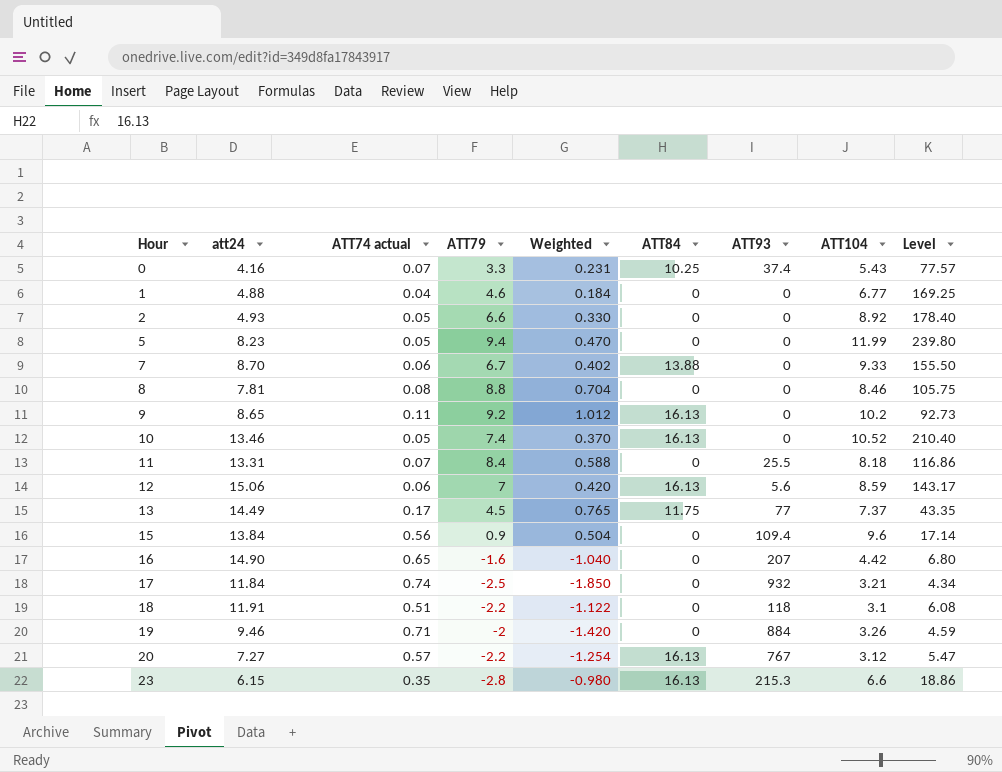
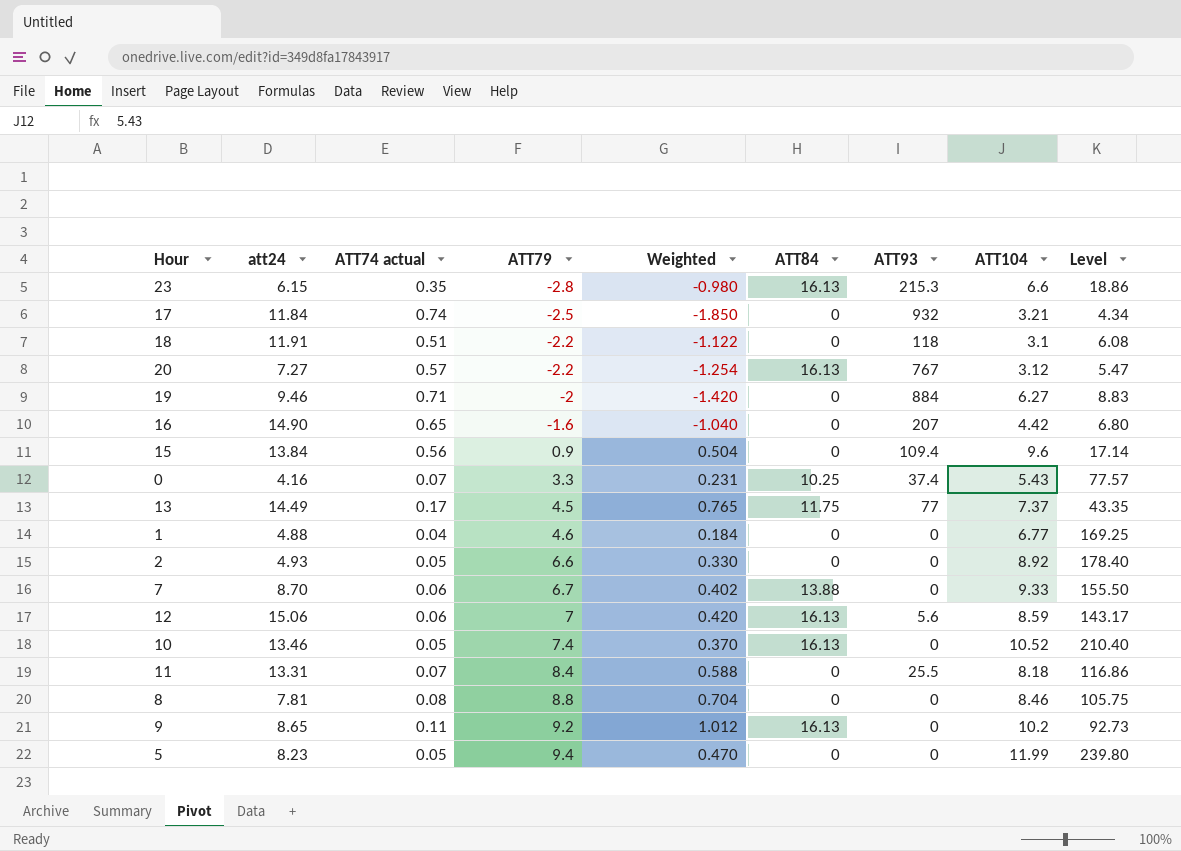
row order: Hour ascending -> ATT79 ascending
19 | ATT104: 3.26 -> 6.27
19 | Level: 4.59 -> 8.83

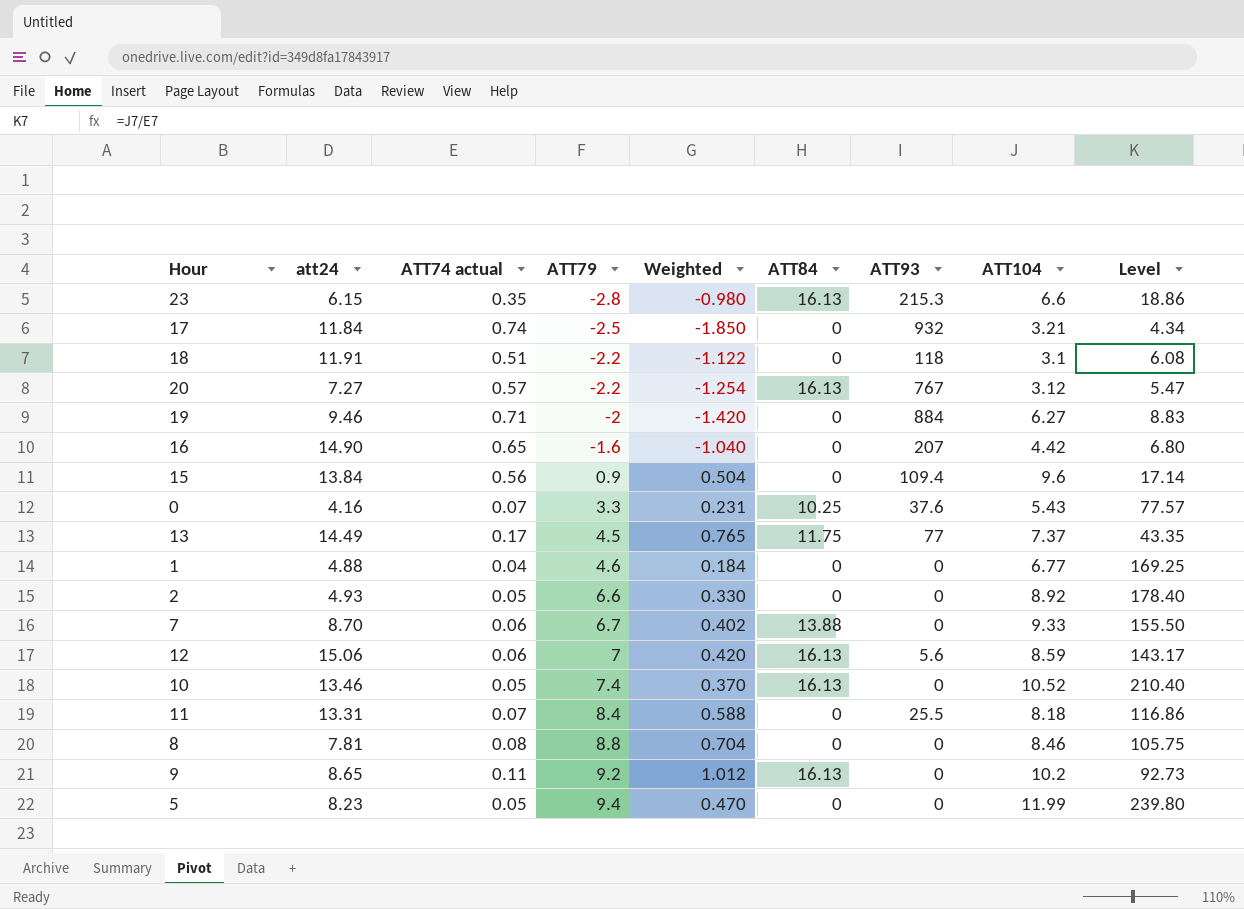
0 | ATT93: 37.4 -> 37.6

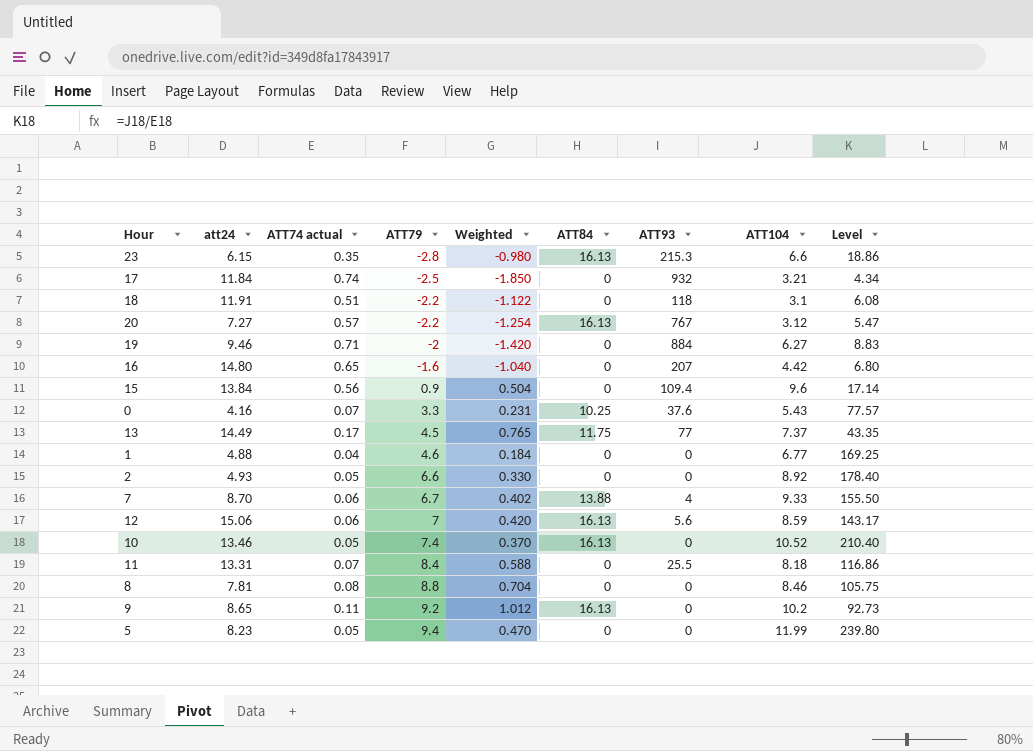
16 | att24: 14.90 -> 14.80
7 | ATT93: 0 -> 4

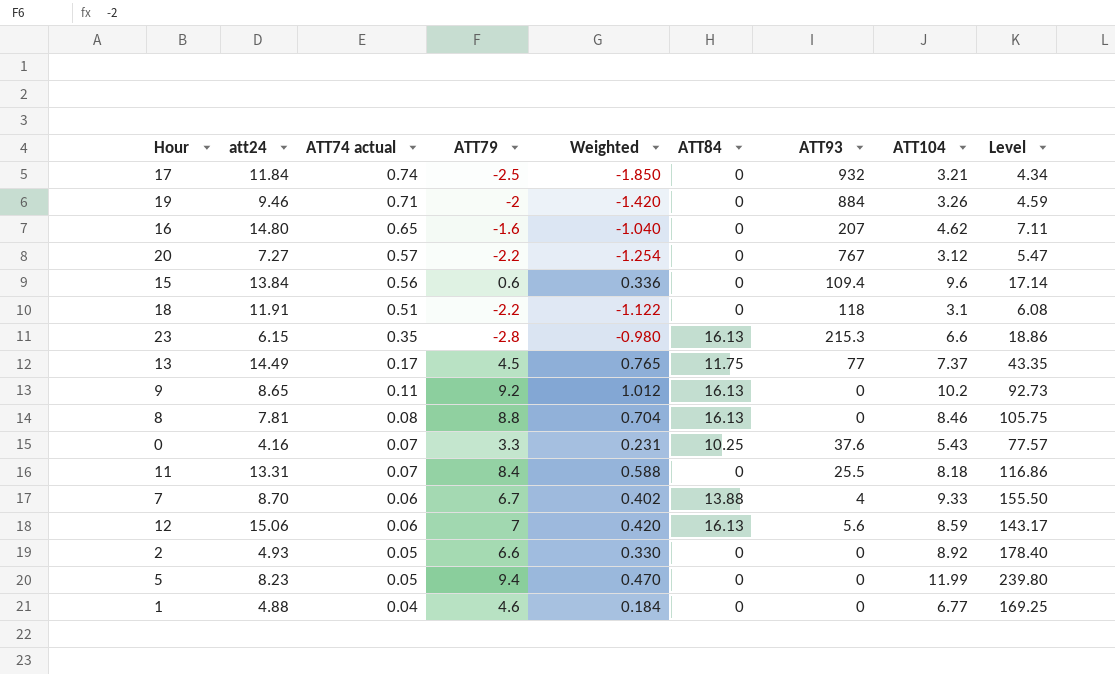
row order: ATT79 ascending -> ATT74 actual descending
row 10: 13.46 | 0.05 | 7.4 | 0.370 | 16.13 | 0 | 10.52 | 210.40 -> none
19 | ATT104: 6.27 -> 3.26
19 | Level: 8.83 -> 4.59
16 | ATT104: 4.42 -> 4.62
16 | Level: 6.80 -> 7.11
20 | ATT84: 16.13 -> 0
15 | ATT79: 0.9 -> 0.6
15 | Weighted: 0.504 -> 0.336
8 | ATT84: 0 -> 16.13

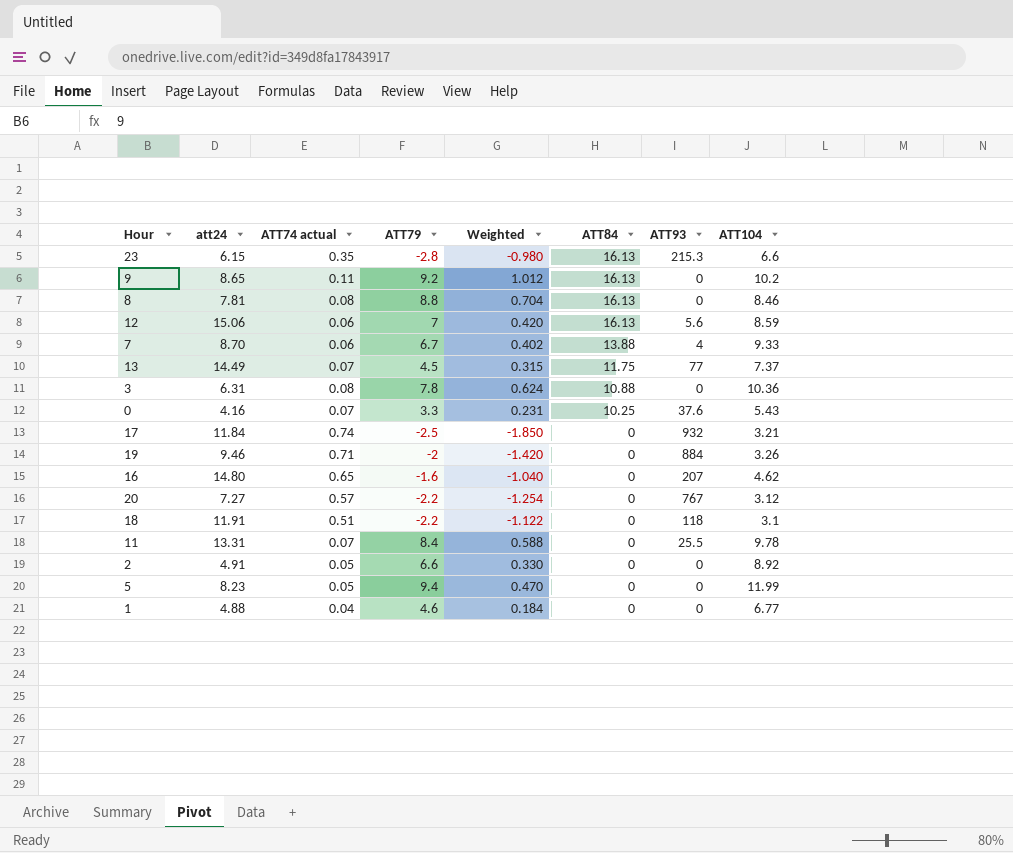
row order: ATT74 actual descending -> ATT84 descending
column Level | formula: [ATT104] / [ATT74 actual] -> none
row 15: 13.84 | 0.56 | 0.6 | 0.336 | 0 | 109.4 | 9.6 | 17.14 -> none
13 | ATT74 actual: 0.17 -> 0.07
13 | Weighted: 0.765 -> 0.315
row 3: none -> 6.31 | 0.08 | 7.8 | 0.624 | 10.88 | 0 | 10.36
11 | ATT104: 8.18 -> 9.78
2 | att24: 4.93 -> 4.91

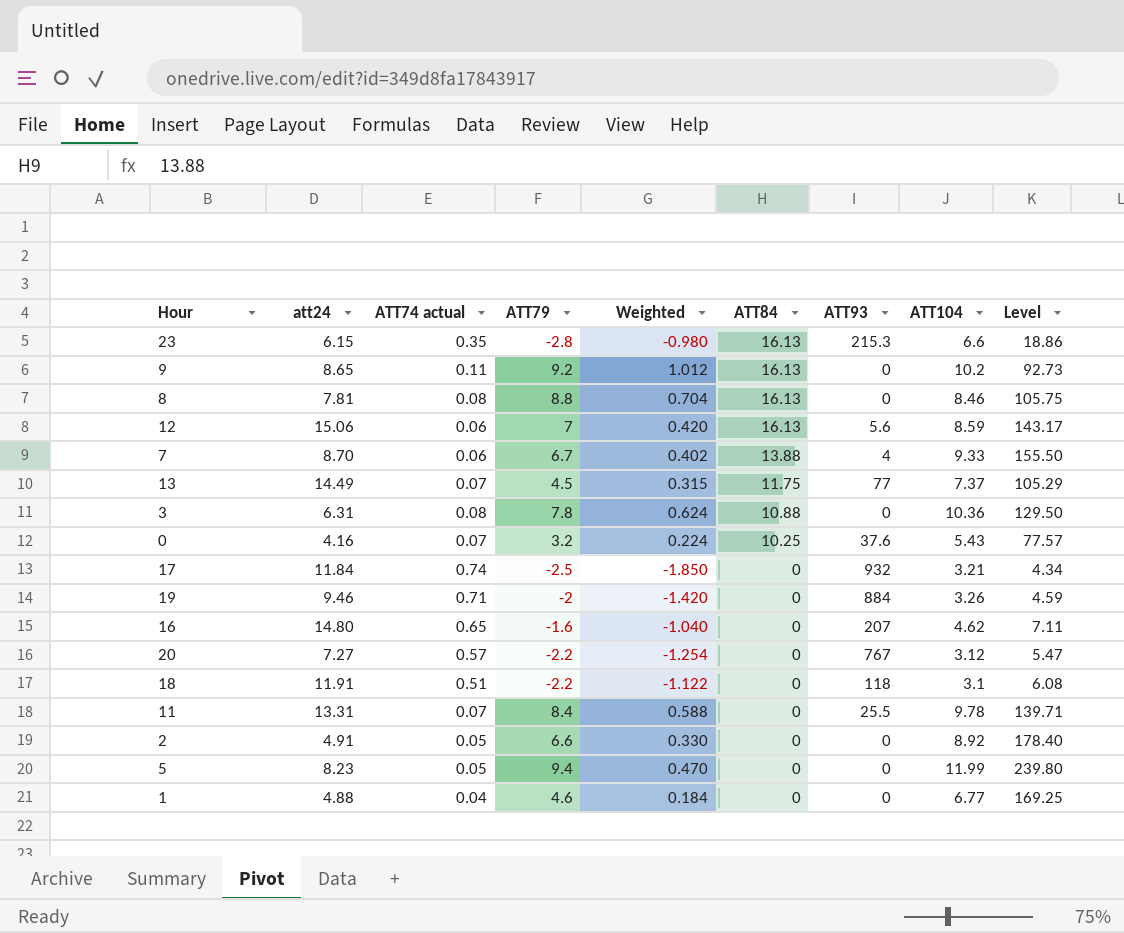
column Level | formula: none -> [ATT104] / [ATT74 actual]
0 | ATT79: 3.3 -> 3.2
0 | Weighted: 0.231 -> 0.224

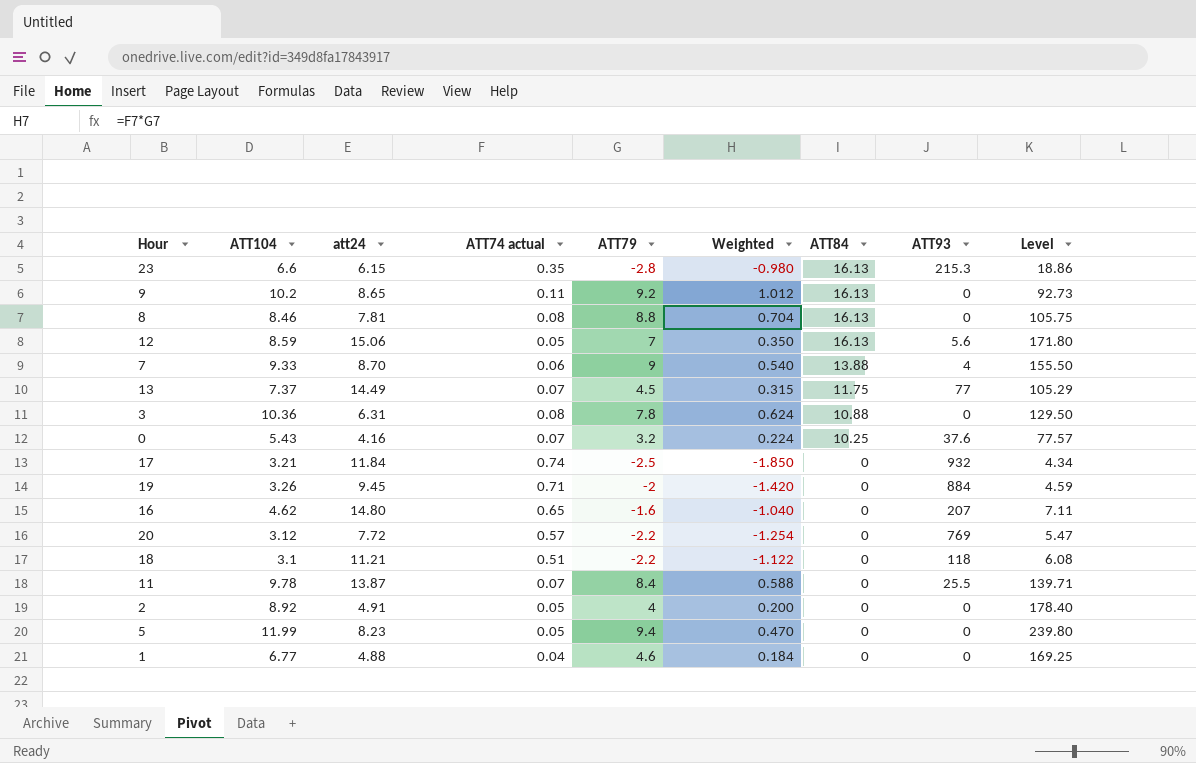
column ATT104 | position: 8 -> 2
12 | ATT74 actual: 0.06 -> 0.05
12 | Weighted: 0.420 -> 0.350
12 | Level: 143.17 -> 171.80
7 | ATT79: 6.7 -> 9
7 | Weighted: 0.402 -> 0.540
19 | att24: 9.46 -> 9.45
20 | att24: 7.27 -> 7.72
20 | ATT93: 767 -> 769
18 | att24: 11.91 -> 11.21
11 | att24: 13.31 -> 13.87
2 | ATT79: 6.6 -> 4
2 | Weighted: 0.330 -> 0.200

